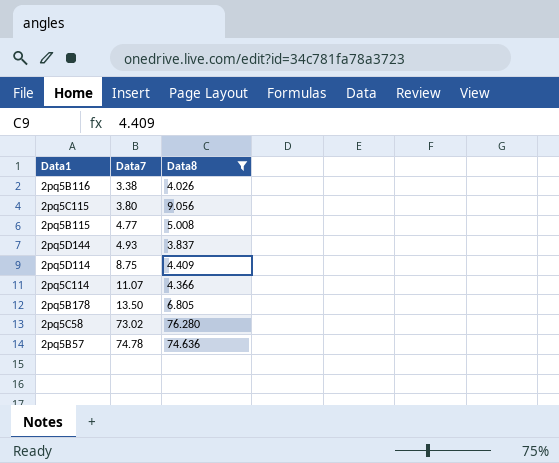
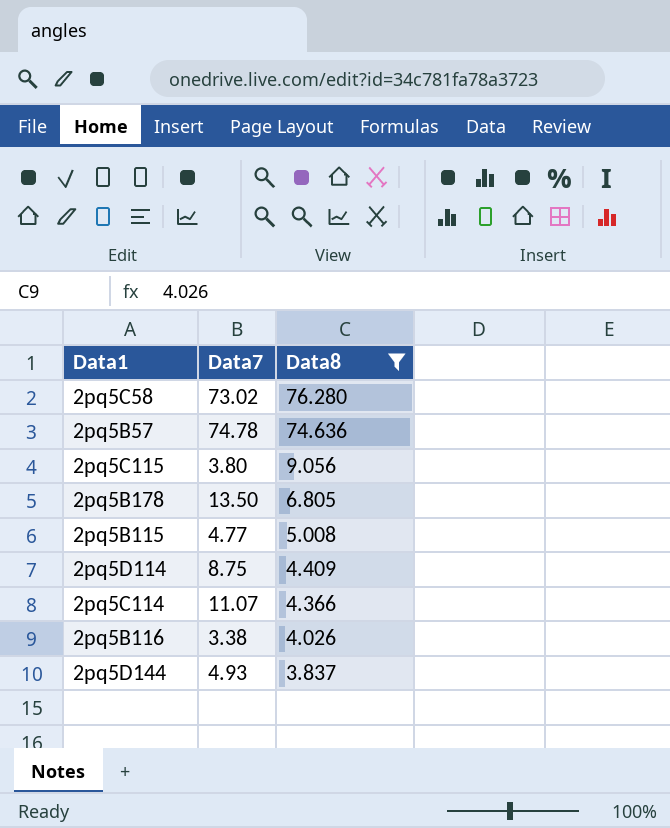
row order: Data7 ascending -> Data8 descending

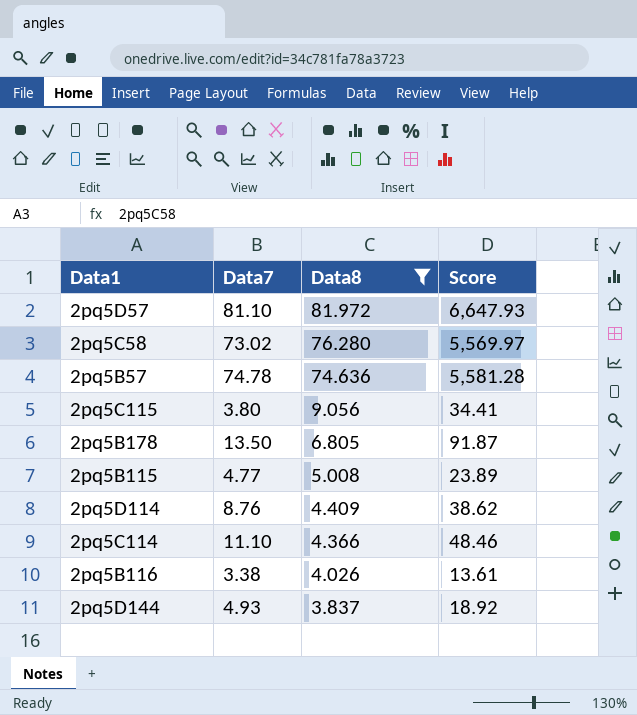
column Score | formula: none -> [Data7] * [Data8]
row 2pq5D57: none -> 81.10 | 81.972 | 6,647.93
2pq5D114 | Data7: 8.75 -> 8.76
2pq5C114 | Data7: 11.07 -> 11.10

